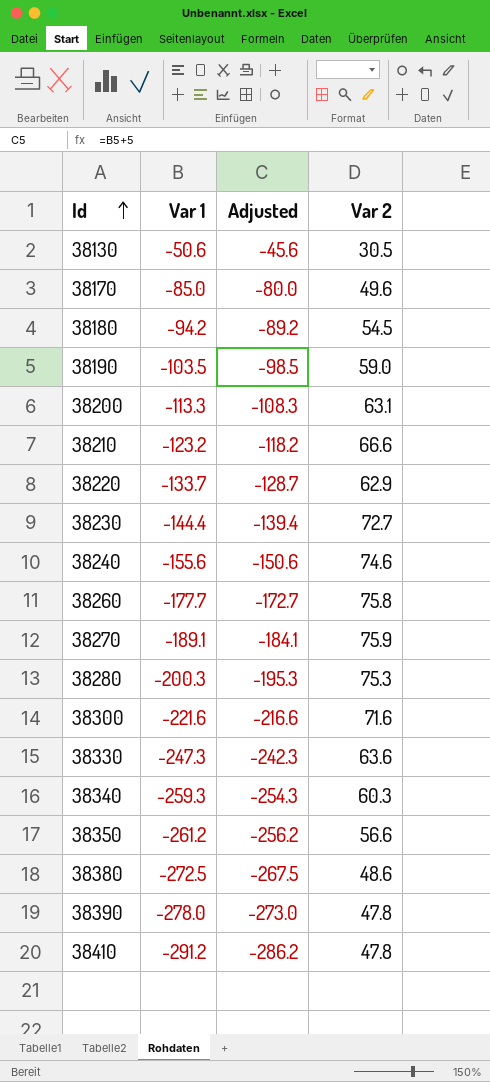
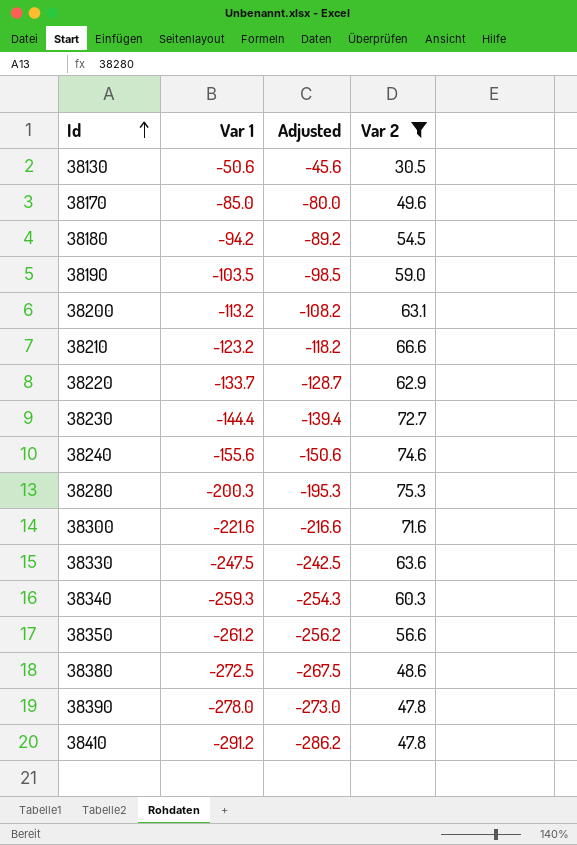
filter: none -> Var 2 <= 75.3
38200 | Var 1: -113.3 -> -113.2
38200 | Adjusted: -108.3 -> -108.2
38330 | Var 1: -247.3 -> -247.5
38330 | Adjusted: -242.3 -> -242.5

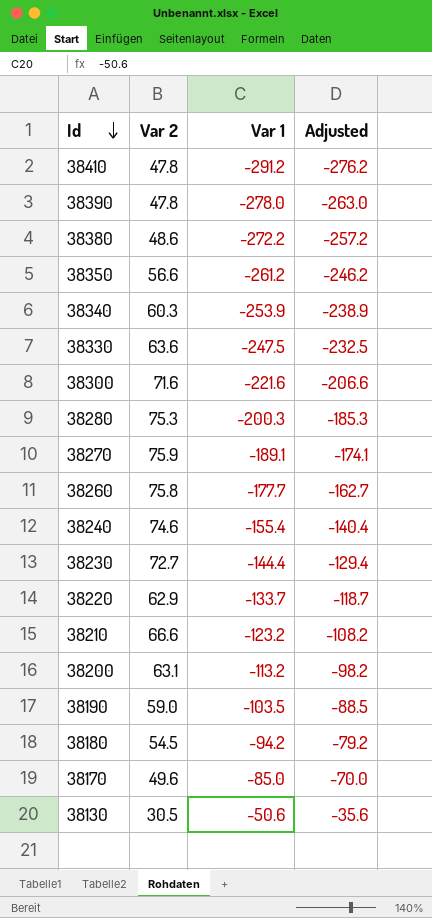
filter: Var 2 <= 75.3 -> none
row order: Id ascending -> Id descending
column Var 2 | position: 4 -> 2
column Adjusted | formula: [Var 1] + 5 -> [Var 1] + 15
38380 | Var 1: -272.5 -> -272.2
38340 | Var 1: -259.3 -> -253.9
38240 | Var 1: -155.6 -> -155.4

